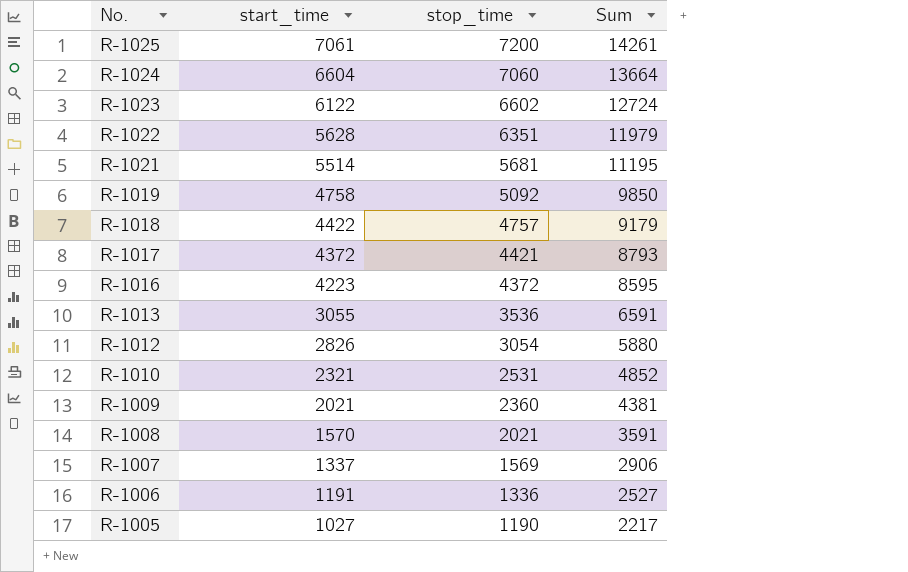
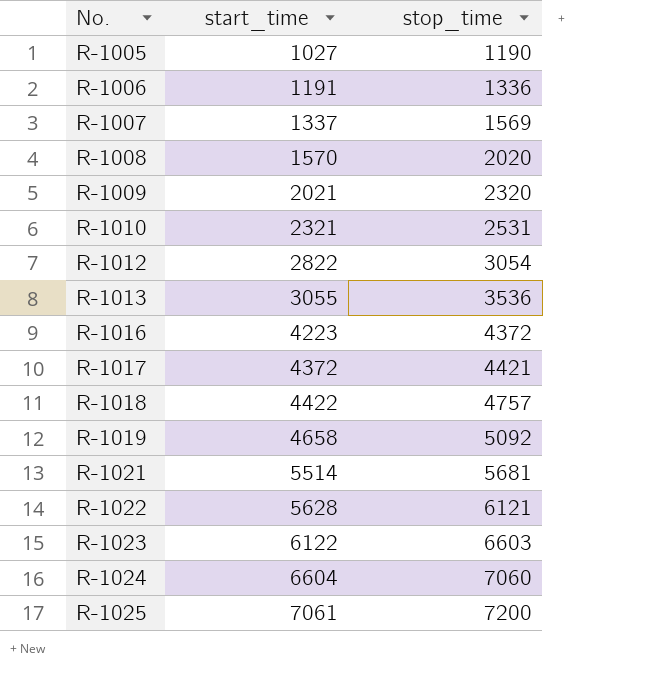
row order: No. descending -> No. ascending
column Sum | formula: [start_time] + [stop_time] -> none
R-1008 | stop_time: 2021 -> 2020
R-1009 | stop_time: 2360 -> 2320
R-1012 | start_time: 2826 -> 2822
R-1019 | start_time: 4758 -> 4658
R-1022 | stop_time: 6351 -> 6121
R-1023 | stop_time: 6602 -> 6603

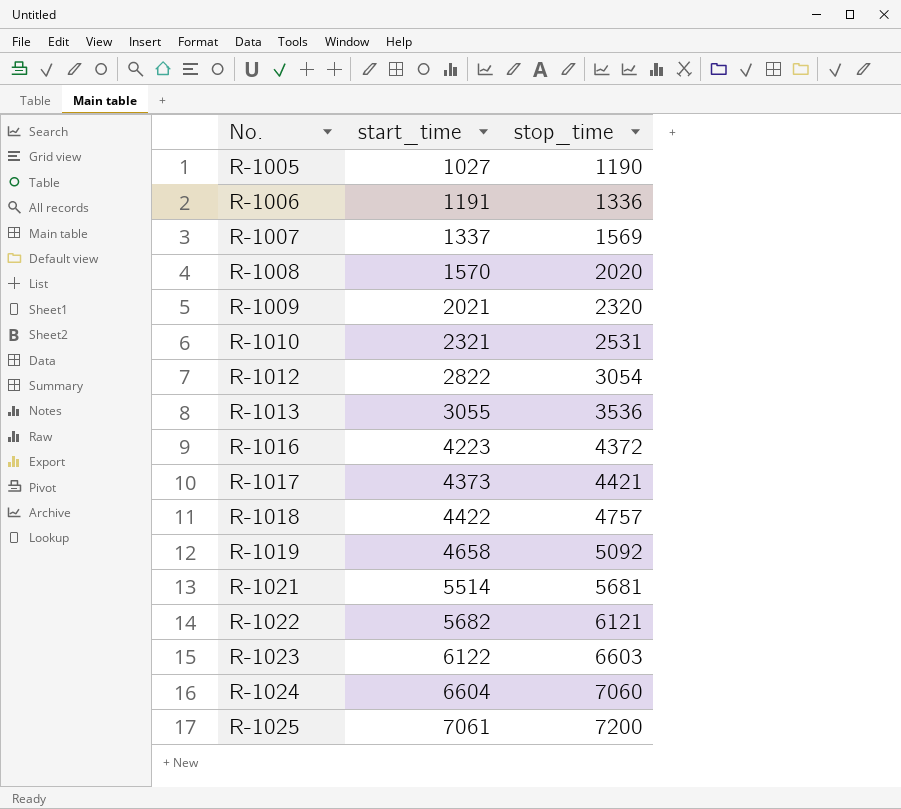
R-1017 | start_time: 4372 -> 4373
R-1022 | start_time: 5628 -> 5682

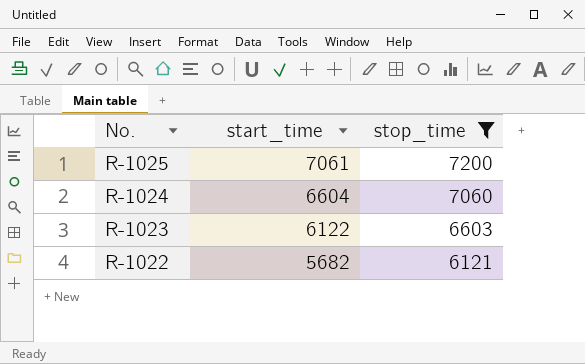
filter: none -> stop_time >= 6121
row order: No. ascending -> No. descending

